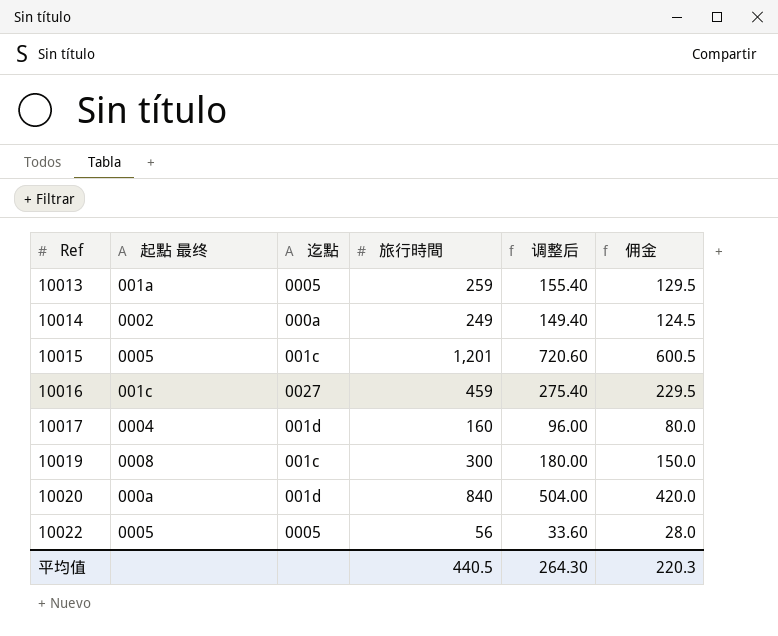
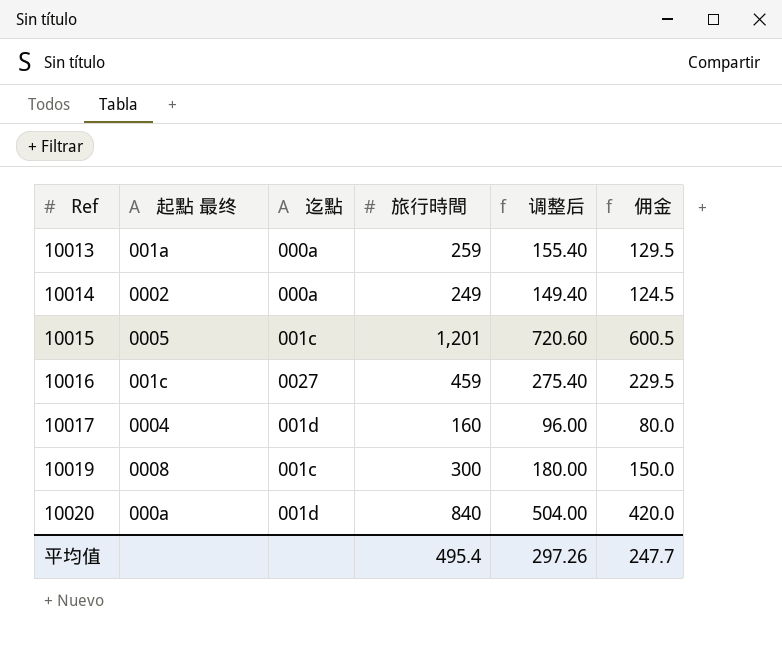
row 10022: 0005 | 0005 | 56 | 33.60 | 28.0 -> none
10013 | 迄點: 0005 -> 000a
平均值 | 旅行時間: 440.5 -> 495.4
平均值 | 调整后: 264.30 -> 297.26
平均值 | 佣金: 220.3 -> 247.7

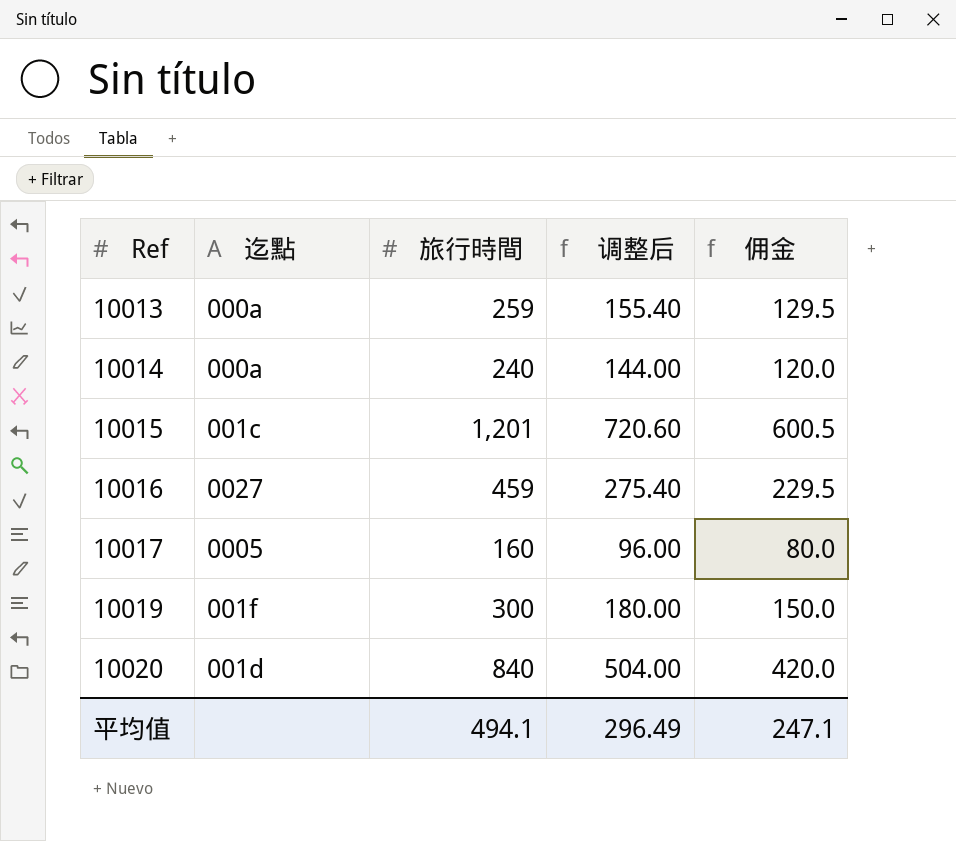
column 起點 最终 | position: 2 -> none
10014 | 旅行時間: 249 -> 240
10014 | 调整后: 149.40 -> 144.00
10014 | 佣金: 124.5 -> 120.0
10017 | 迄點: 001d -> 0005
10019 | 迄點: 001c -> 001f
平均值 | 旅行時間: 495.4 -> 494.1
平均值 | 调整后: 297.26 -> 296.49
平均值 | 佣金: 247.7 -> 247.1

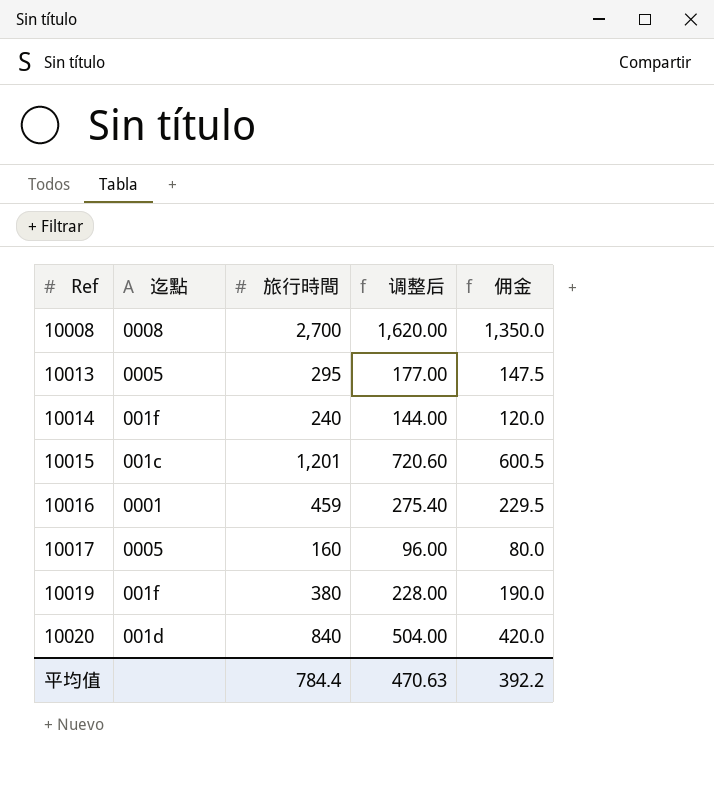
row 10008: none -> 0008 | 2,700 | 1,620.00 | 1,350.0
10013 | 迄點: 000a -> 0005
10013 | 旅行時間: 259 -> 295
10013 | 调整后: 155.40 -> 177.00
10013 | 佣金: 129.5 -> 147.5
10014 | 迄點: 000a -> 001f
10016 | 迄點: 0027 -> 0001
10019 | 旅行時間: 300 -> 380
10019 | 调整后: 180.00 -> 228.00
10019 | 佣金: 150.0 -> 190.0
平均值 | 旅行時間: 494.1 -> 784.4
平均值 | 调整后: 296.49 -> 470.63
平均值 | 佣金: 247.1 -> 392.2

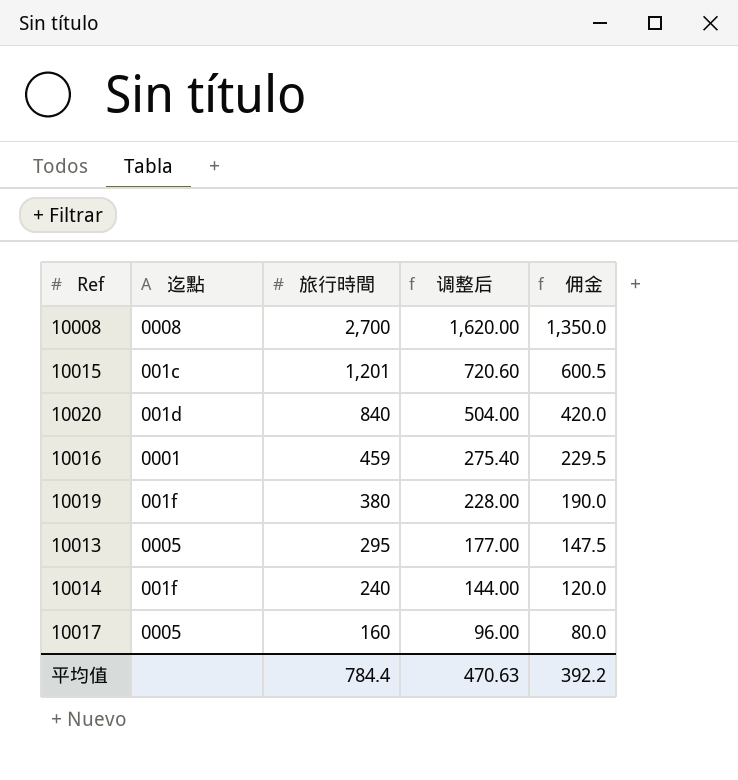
row order: Ref ascending -> 旅行時間 descending

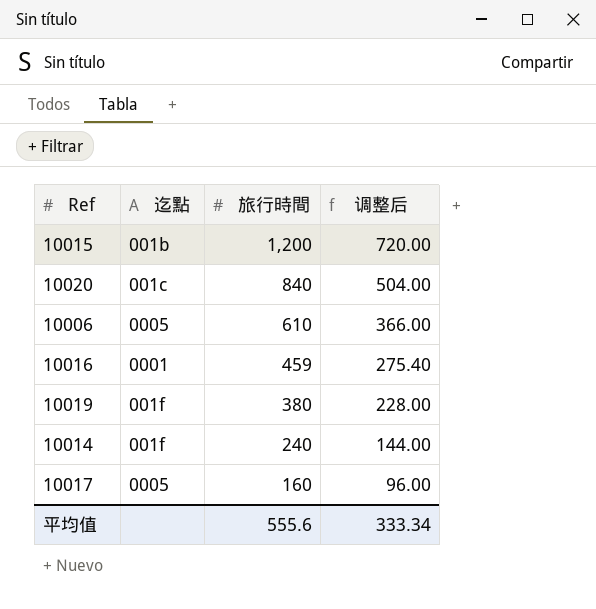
column 佣金 | formula: [旅行時間] * 0.5 -> none
row 10008: 0008 | 2,700 | 1,620.00 | 1,350.0 -> none
row 10013: 0005 | 295 | 177.00 | 147.5 -> none
10015 | 迄點: 001c -> 001b
10015 | 旅行時間: 1,201 -> 1,200
10015 | 调整后: 720.60 -> 720.00
10020 | 迄點: 001d -> 001c
row 10006: none -> 0005 | 610 | 366.00
平均值 | 旅行時間: 784.4 -> 555.6
平均值 | 调整后: 470.63 -> 333.34

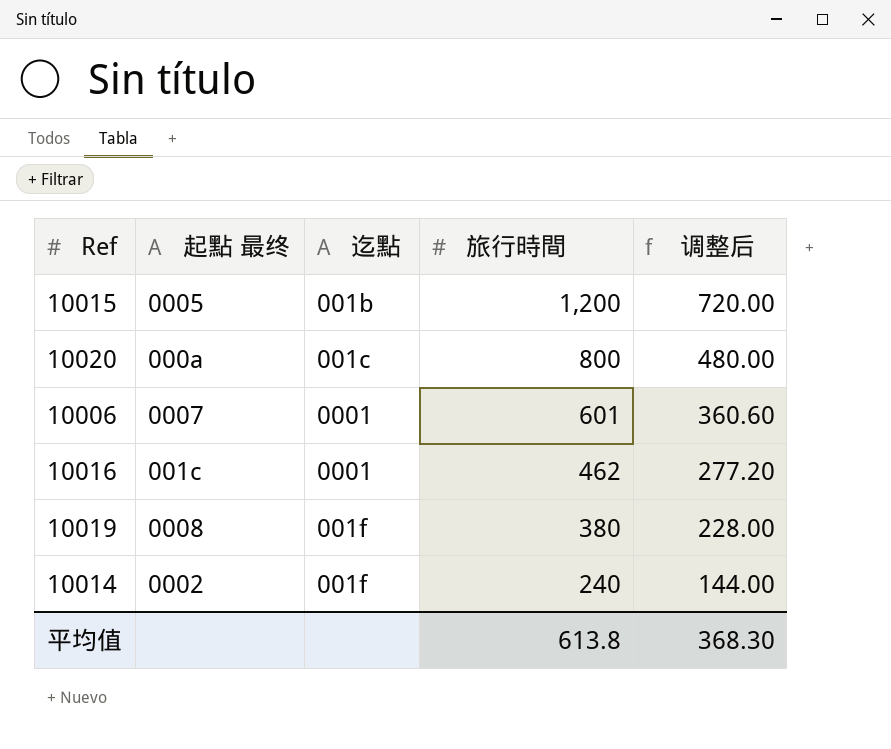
column 起點 最终 | position: none -> 2
row 10017: 0005 | 160 | 96.00 -> none
10020 | 旅行時間: 840 -> 800
10020 | 调整后: 504.00 -> 480.00
10006 | 迄點: 0005 -> 0001
10006 | 旅行時間: 610 -> 601
10006 | 调整后: 366.00 -> 360.60
10016 | 旅行時間: 459 -> 462
10016 | 调整后: 275.40 -> 277.20
平均值 | 旅行時間: 555.6 -> 613.8
平均值 | 调整后: 333.34 -> 368.30

